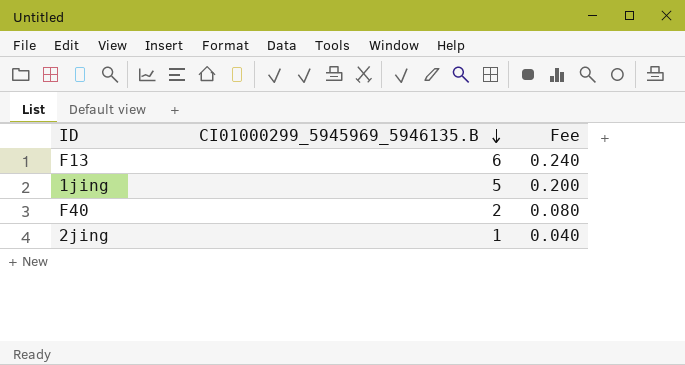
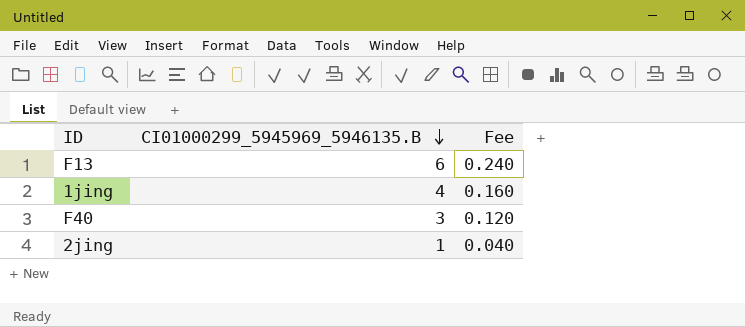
1jing | CI01000299_5945969_5946135.B: 5 -> 4
1jing | Fee: 0.200 -> 0.160
F40 | CI01000299_5945969_5946135.B: 2 -> 3
F40 | Fee: 0.080 -> 0.120

